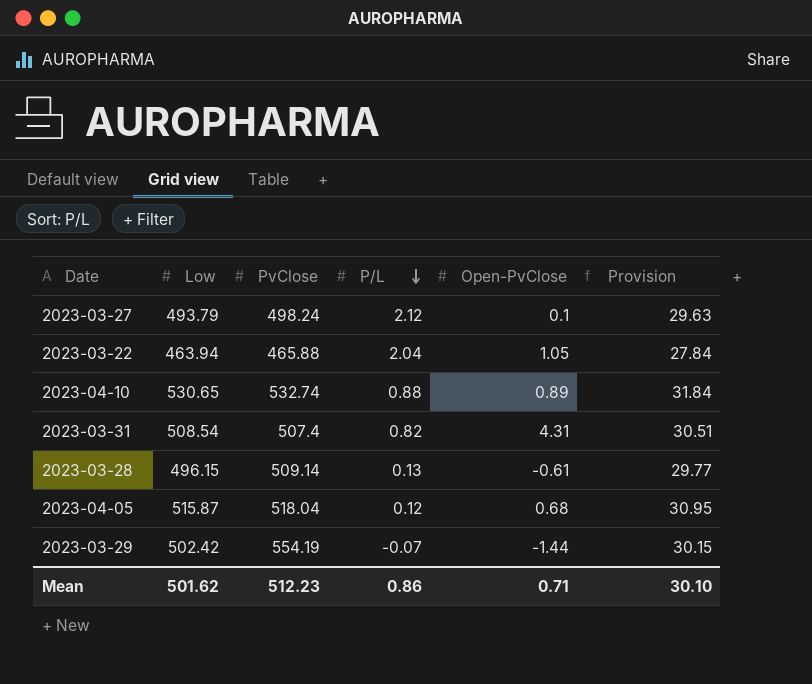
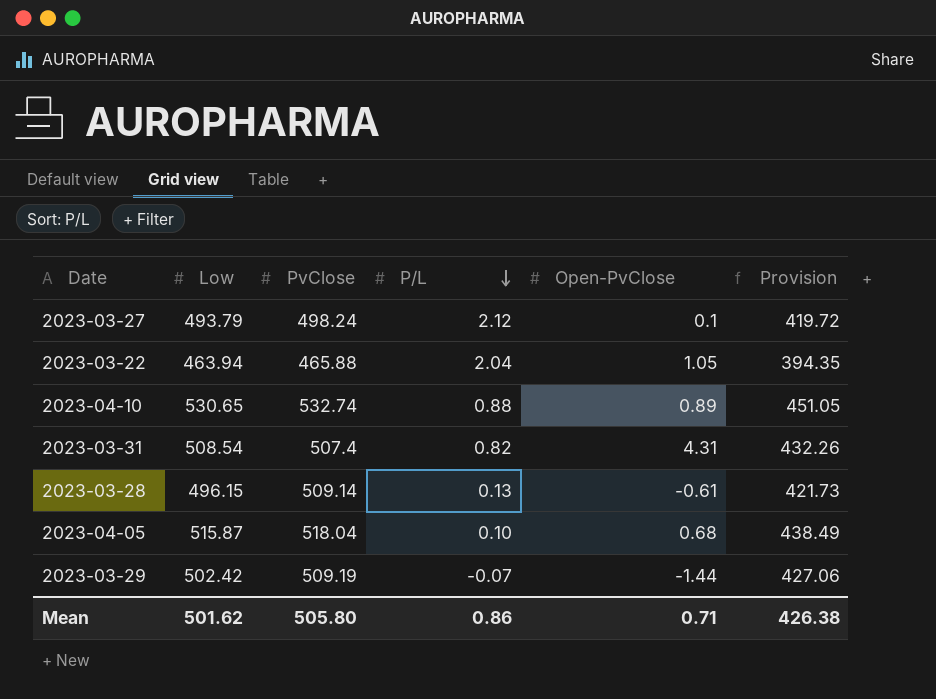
column Provision | formula: [Low] * 0.06 -> [Low] * 0.85
2023-04-05 | P/L: 0.12 -> 0.10
2023-03-29 | PvClose: 554.19 -> 509.19
Mean | PvClose: 512.23 -> 505.80
Mean | Provision: 30.10 -> 426.38

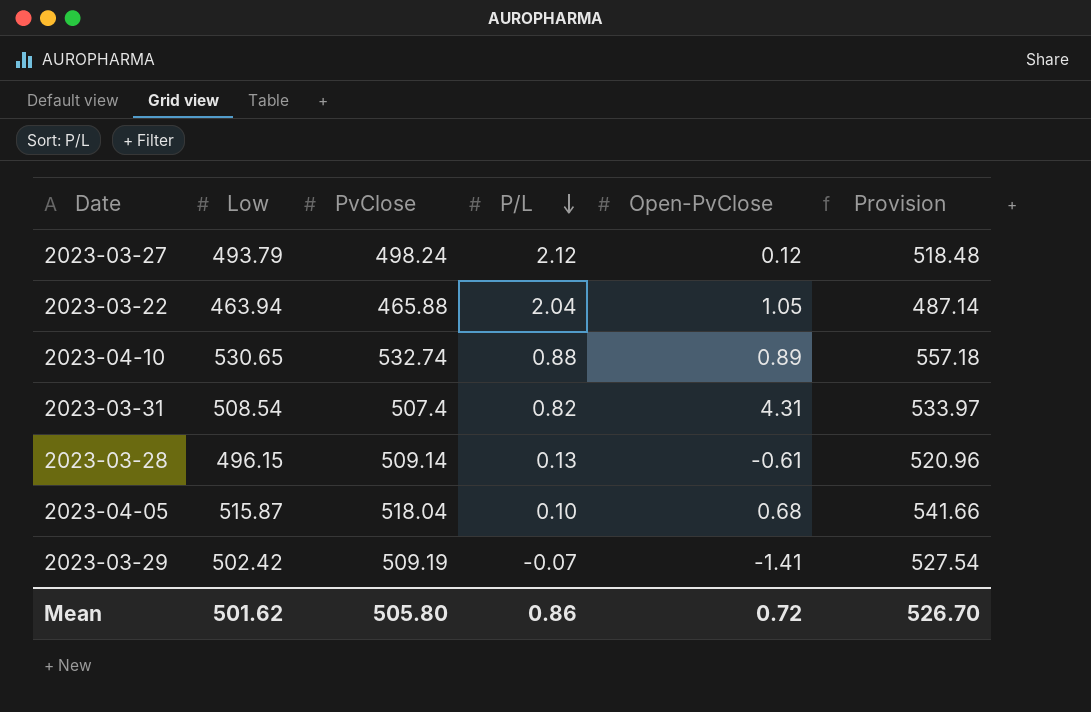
column Provision | formula: [Low] * 0.85 -> [Low] * 1.05
2023-03-27 | Open-PvClose: 0.1 -> 0.12
2023-03-29 | Open-PvClose: -1.44 -> -1.41
Mean | Open-PvClose: 0.71 -> 0.72
Mean | Provision: 426.38 -> 526.70

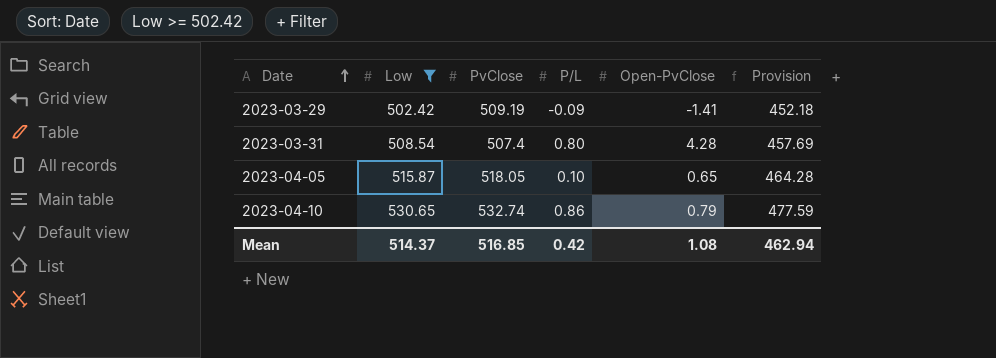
filter: none -> Low >= 502.42
row order: P/L descending -> Date ascending
column Provision | formula: [Low] * 1.05 -> [Low] * 0.9
2023-03-29 | P/L: -0.07 -> -0.09
2023-03-31 | P/L: 0.82 -> 0.80
2023-03-31 | Open-PvClose: 4.31 -> 4.28
2023-04-05 | PvClose: 518.04 -> 518.05
2023-04-05 | Open-PvClose: 0.68 -> 0.65
2023-04-10 | P/L: 0.88 -> 0.86
2023-04-10 | Open-PvClose: 0.89 -> 0.79
Mean | Low: 501.62 -> 514.37
Mean | PvClose: 505.80 -> 516.85
Mean | P/L: 0.86 -> 0.42
Mean | Open-PvClose: 0.72 -> 1.08
Mean | Provision: 526.70 -> 462.94

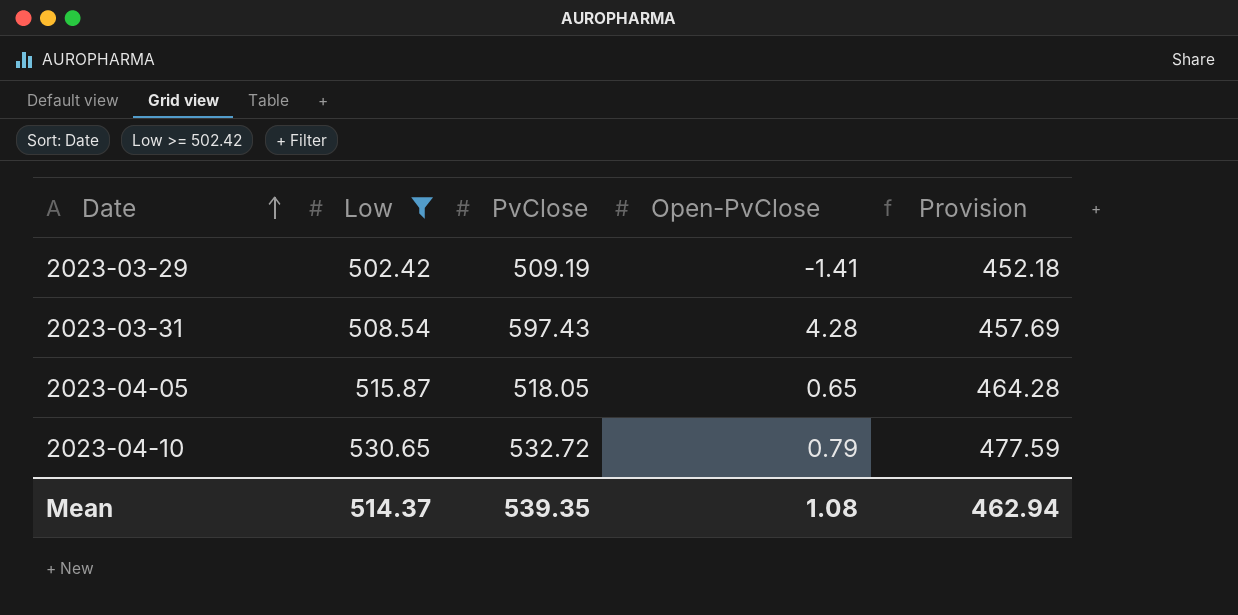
column P/L | position: 4 -> none
2023-03-31 | PvClose: 507.4 -> 597.43
2023-04-10 | PvClose: 532.74 -> 532.72
Mean | PvClose: 516.85 -> 539.35

